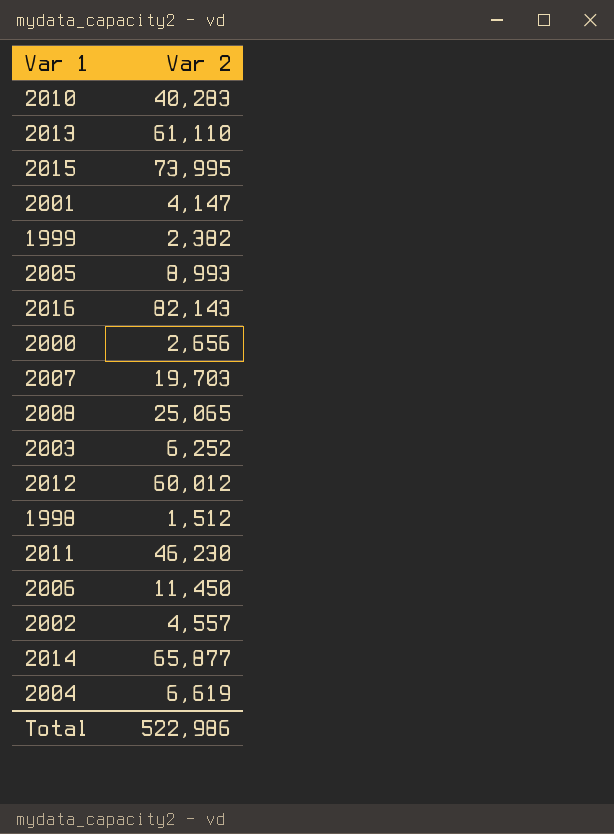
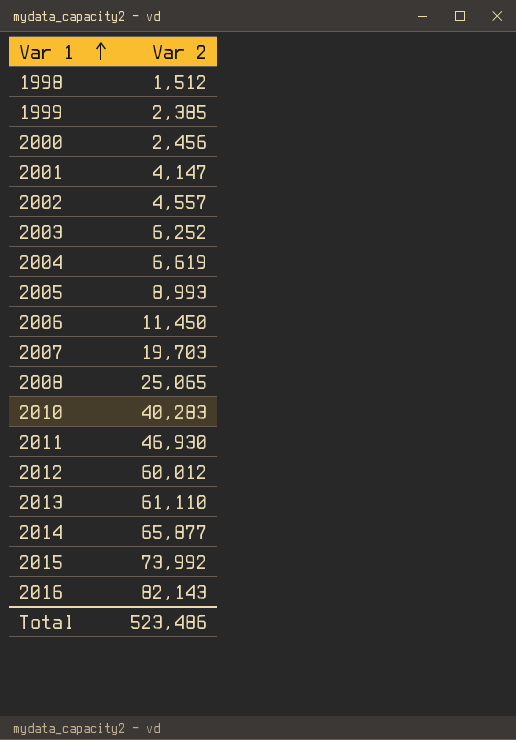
row order: none -> Var 1 ascending
1999 | Var 2: 2,382 -> 2,385
2000 | Var 2: 2,656 -> 2,456
2011 | Var 2: 46,230 -> 46,930
2015 | Var 2: 73,995 -> 73,992
Total | Var 2: 522,986 -> 523,486

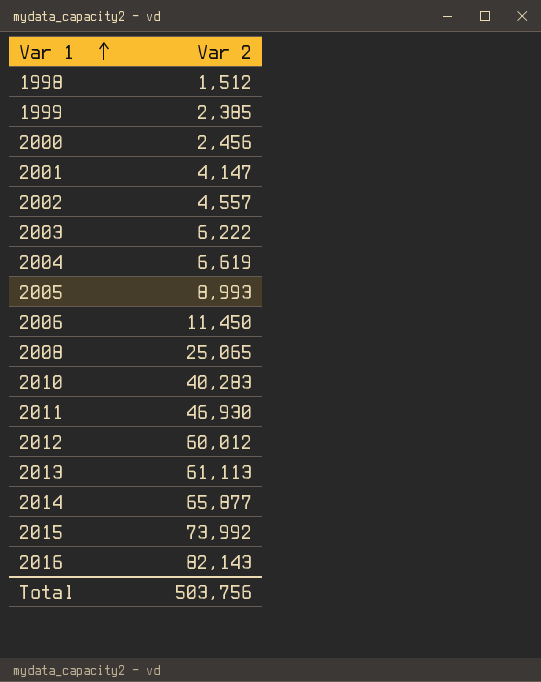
row 2007: 19,703 -> none
2003 | Var 2: 6,252 -> 6,222
2013 | Var 2: 61,110 -> 61,113
Total | Var 2: 523,486 -> 503,756

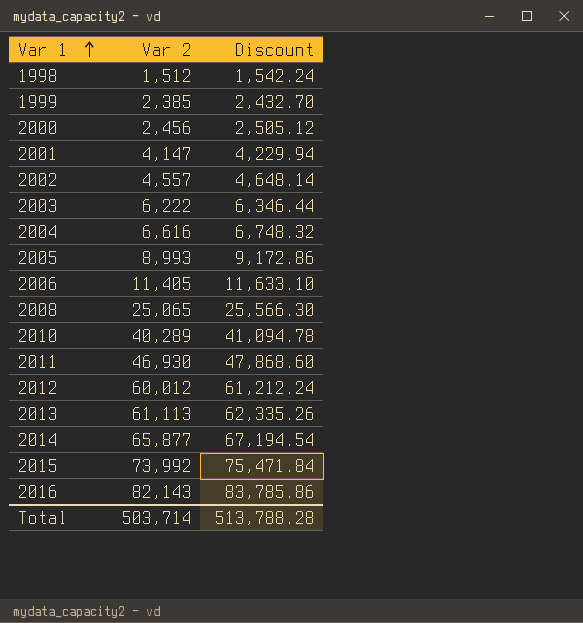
column Discount | formula: none -> [Var 2] * 1.02
2004 | Var 2: 6,619 -> 6,616
2006 | Var 2: 11,450 -> 11,405
2010 | Var 2: 40,283 -> 40,289
Total | Var 2: 503,756 -> 503,714

